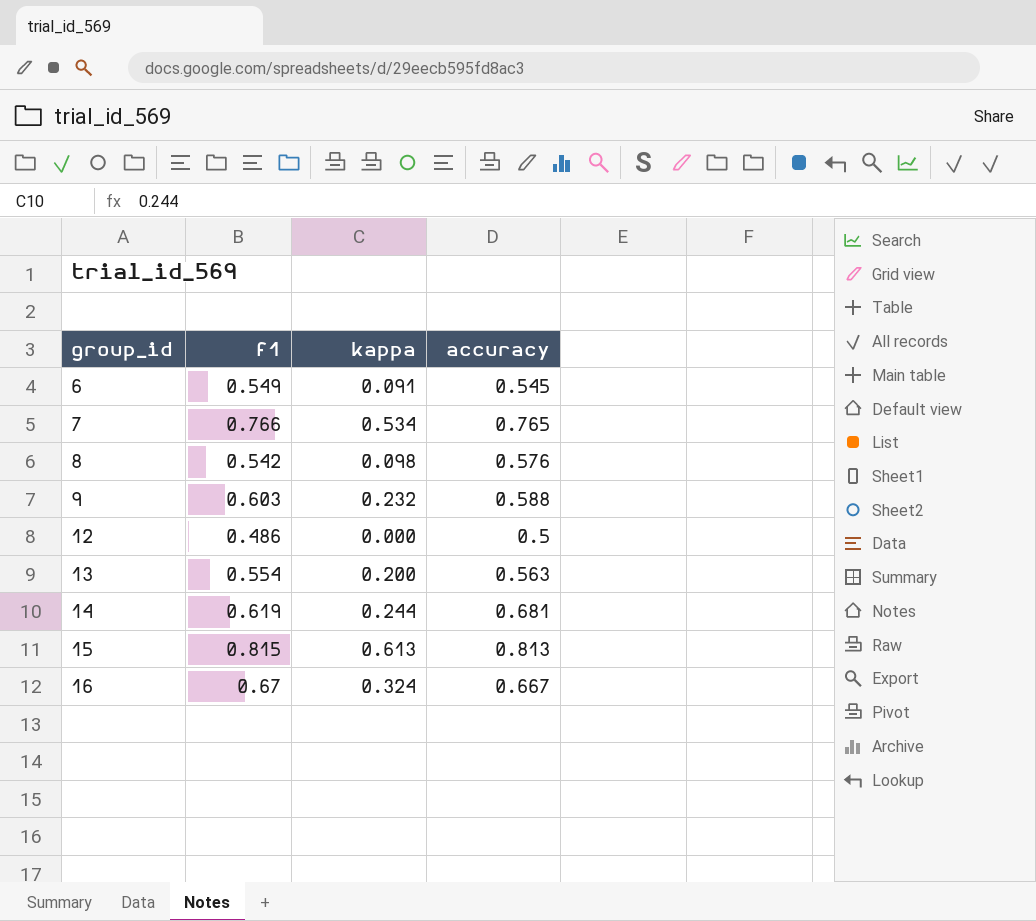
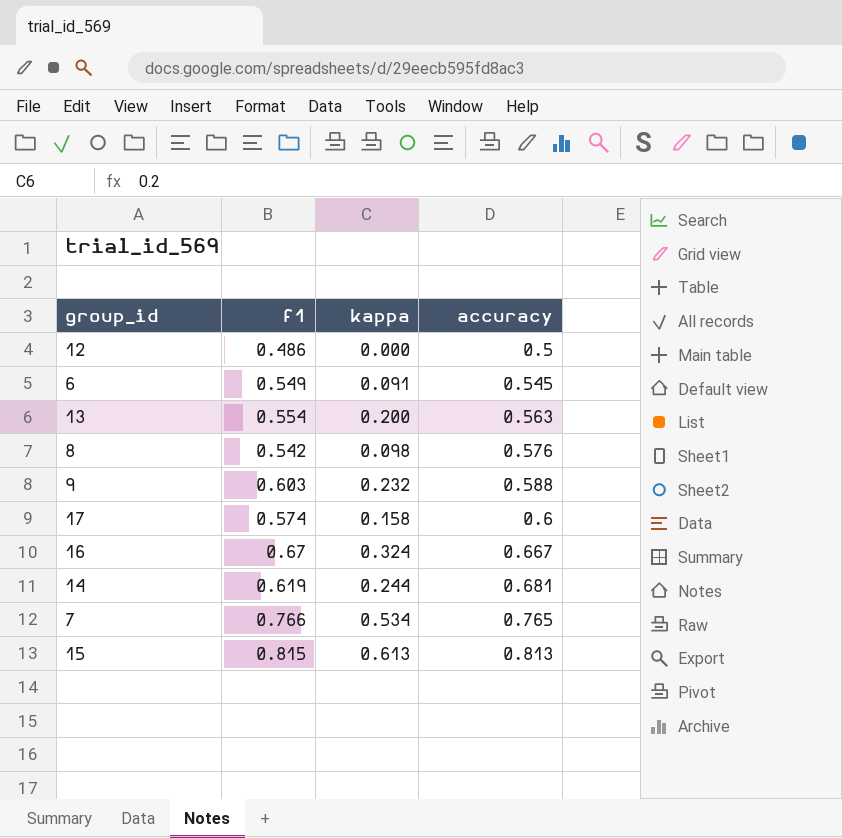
row order: group_id ascending -> accuracy ascending
row 17: none -> 0.574 | 0.158 | 0.6

